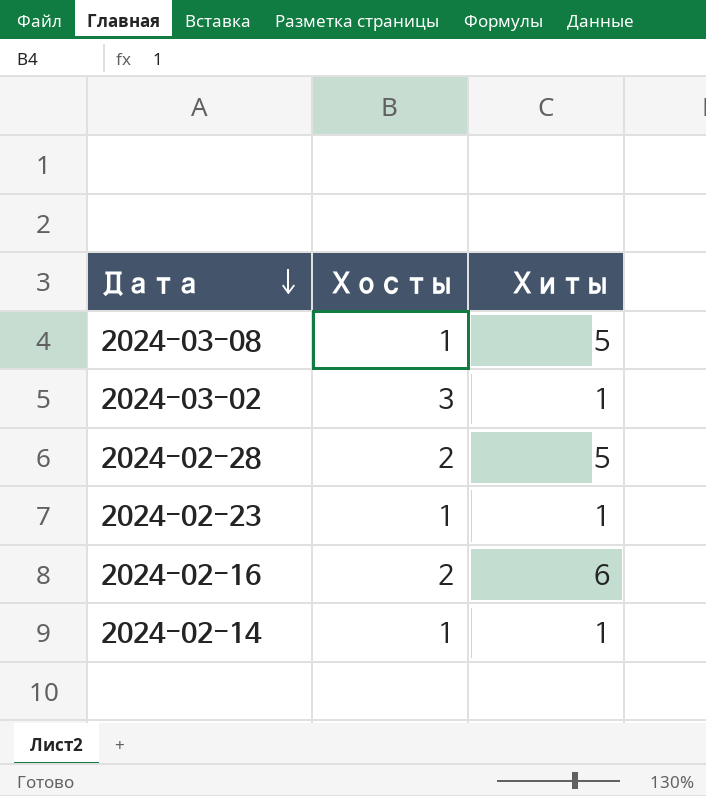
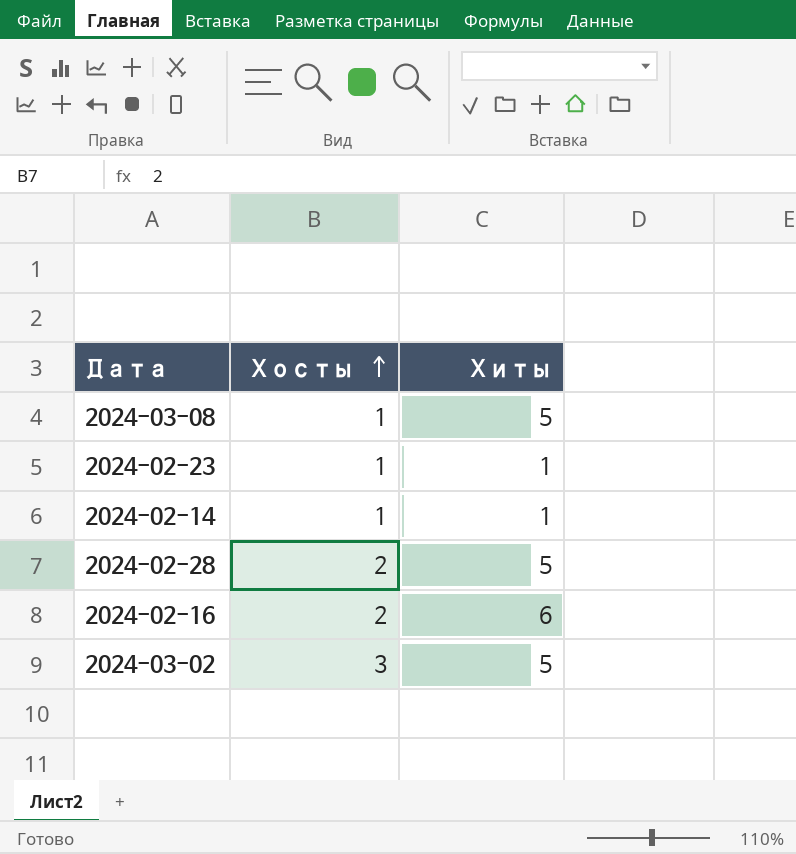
row order: Дата descending -> Хосты ascending
2024-03-02 | Хиты: 1 -> 5

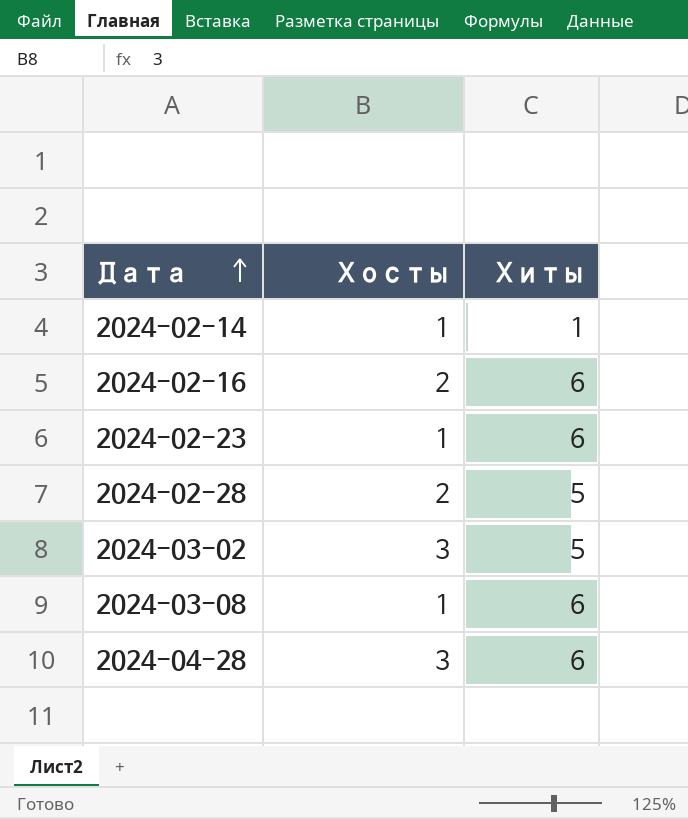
row order: Хосты ascending -> Дата ascending
2024-02-23 | Хиты: 1 -> 6
2024-03-08 | Хиты: 5 -> 6
row 2024-04-28: none -> 3 | 6

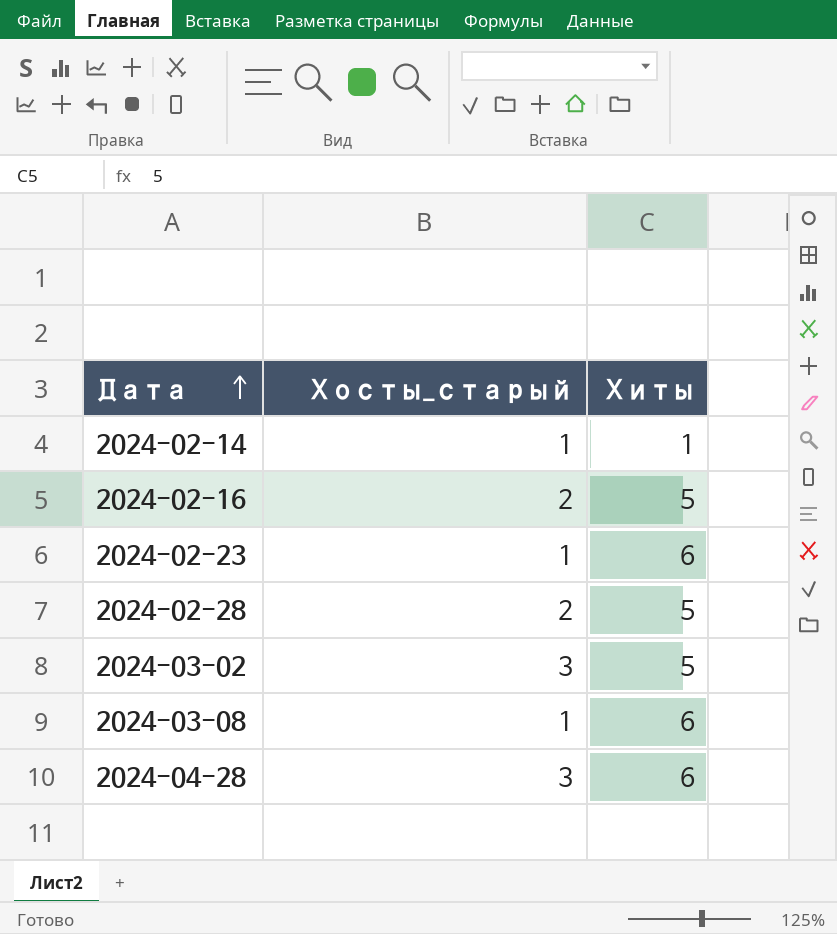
column name: Хосты -> Хосты_старый
2024-02-16 | Хиты: 6 -> 5

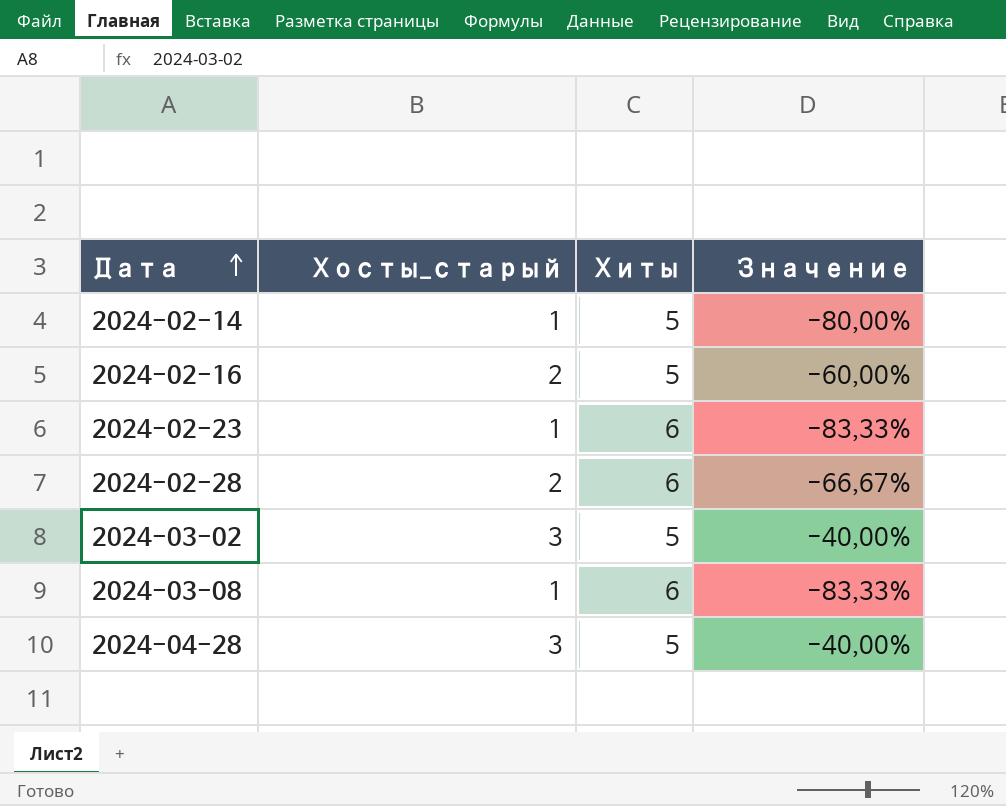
column Значение | formula: none -> ([Хосты_старый] - [Хиты]) / [Хиты]
2024-02-14 | Хиты: 1 -> 5
2024-02-28 | Хиты: 5 -> 6
2024-04-28 | Хиты: 6 -> 5

